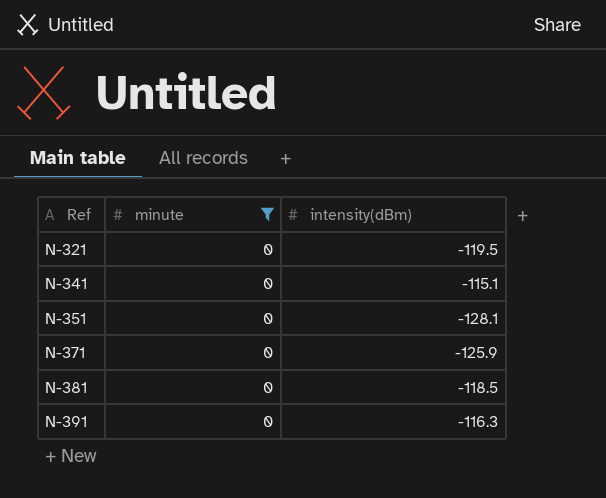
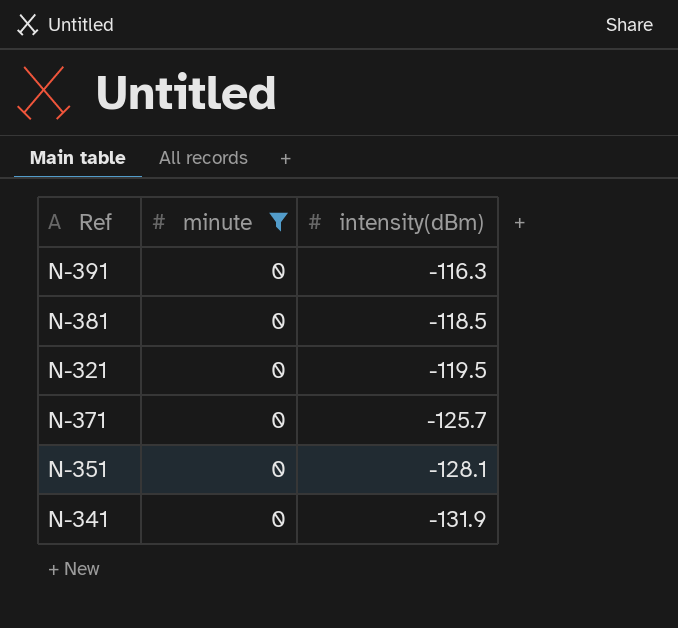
row order: Ref ascending -> intensity(dBm) descending
N-371 | intensity(dBm): -125.9 -> -125.7
N-341 | intensity(dBm): -115.1 -> -131.9

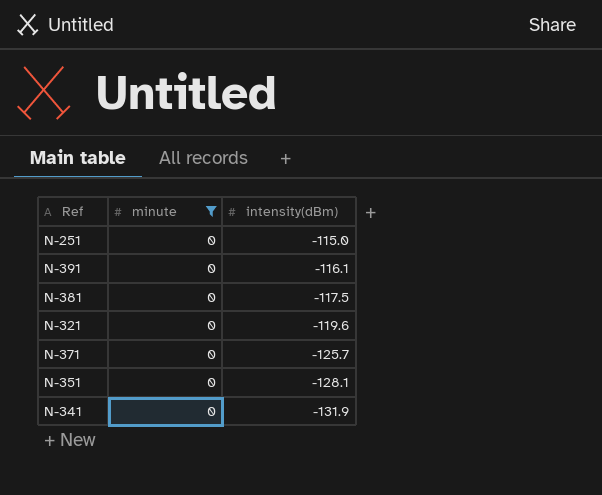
row N-251: none -> 0 | -115.0
N-391 | intensity(dBm): -116.3 -> -116.1
N-381 | intensity(dBm): -118.5 -> -117.5
N-321 | intensity(dBm): -119.5 -> -119.6

